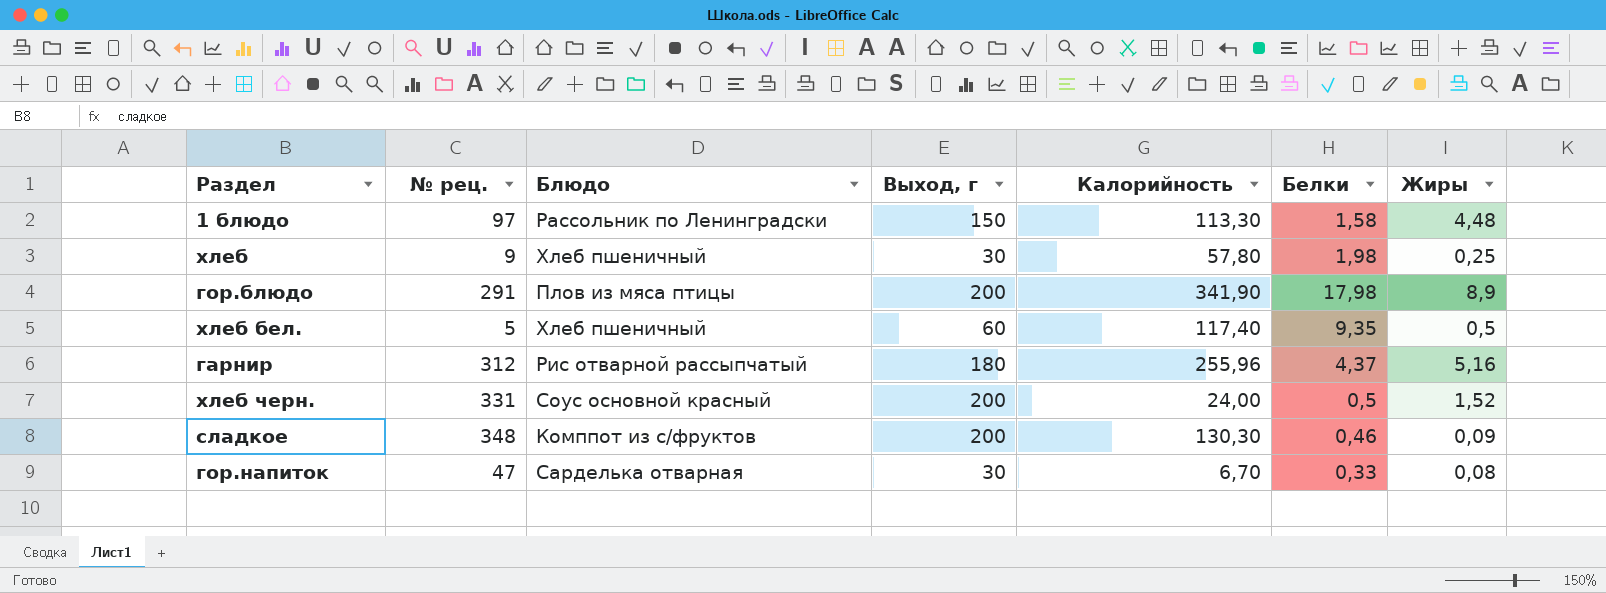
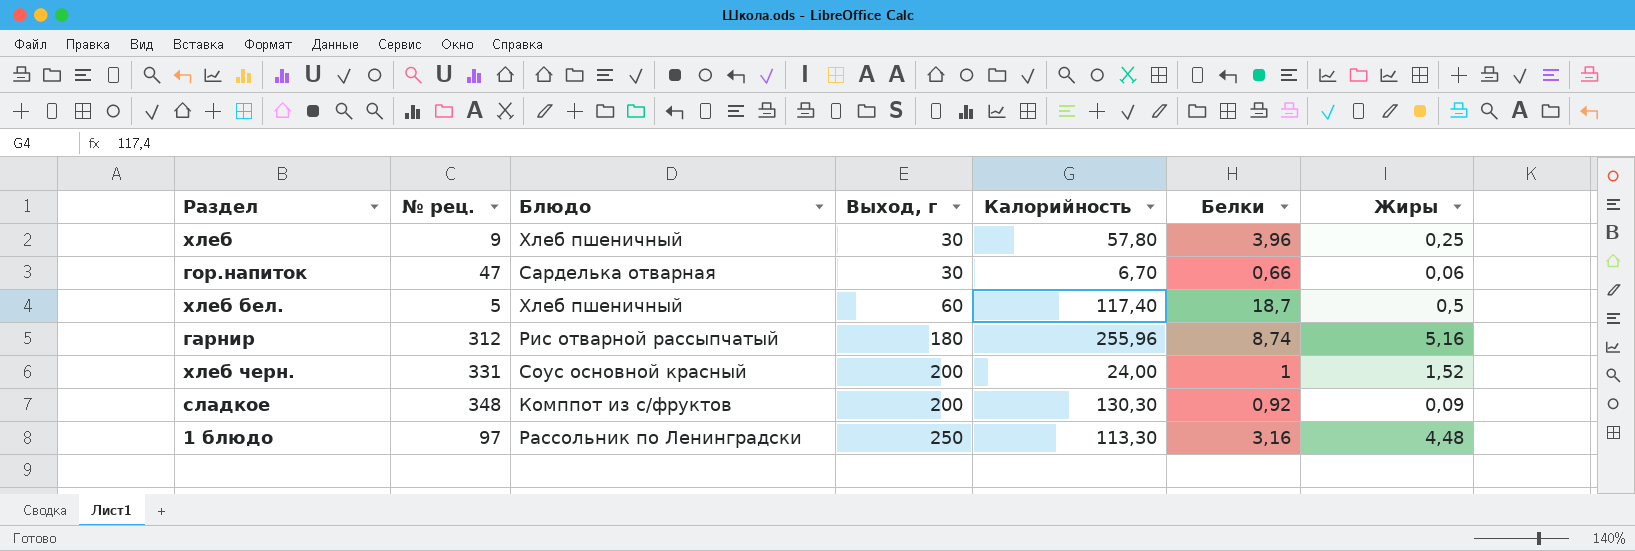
row order: none -> Выход, г ascending
row гор.блюдо: 291 | Плов из мяса птицы | 200 | 341,90 | 17,98 | 8,9 -> none
хлеб | Белки: 1,98 -> 3,96
гор.напиток | Белки: 0,33 -> 0,66
гор.напиток | Жиры: 0,08 -> 0,06
хлеб бел. | Белки: 9,35 -> 18,7
гарнир | Белки: 4,37 -> 8,74
хлеб черн. | Белки: 0,5 -> 1
сладкое | Белки: 0,46 -> 0,92
1 блюдо | Выход, г: 150 -> 250
1 блюдо | Белки: 1,58 -> 3,16

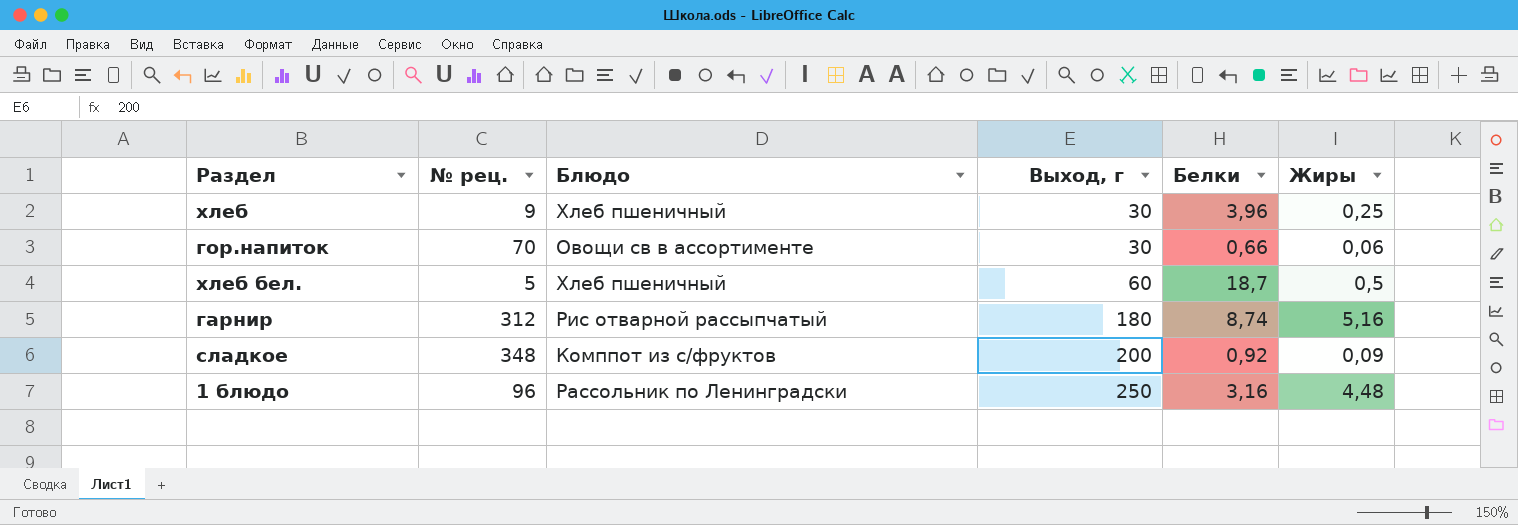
column Калорийность | position: 5 -> none
row хлеб черн.: 331 | Соус основной красный | 200 | 24,00 | 1 | 1,52 -> none
гор.напиток | № рец.: 47 -> 70
гор.напиток | Блюдо: Сарделька отварная -> Овощи св в ассортименте
1 блюдо | № рец.: 97 -> 96

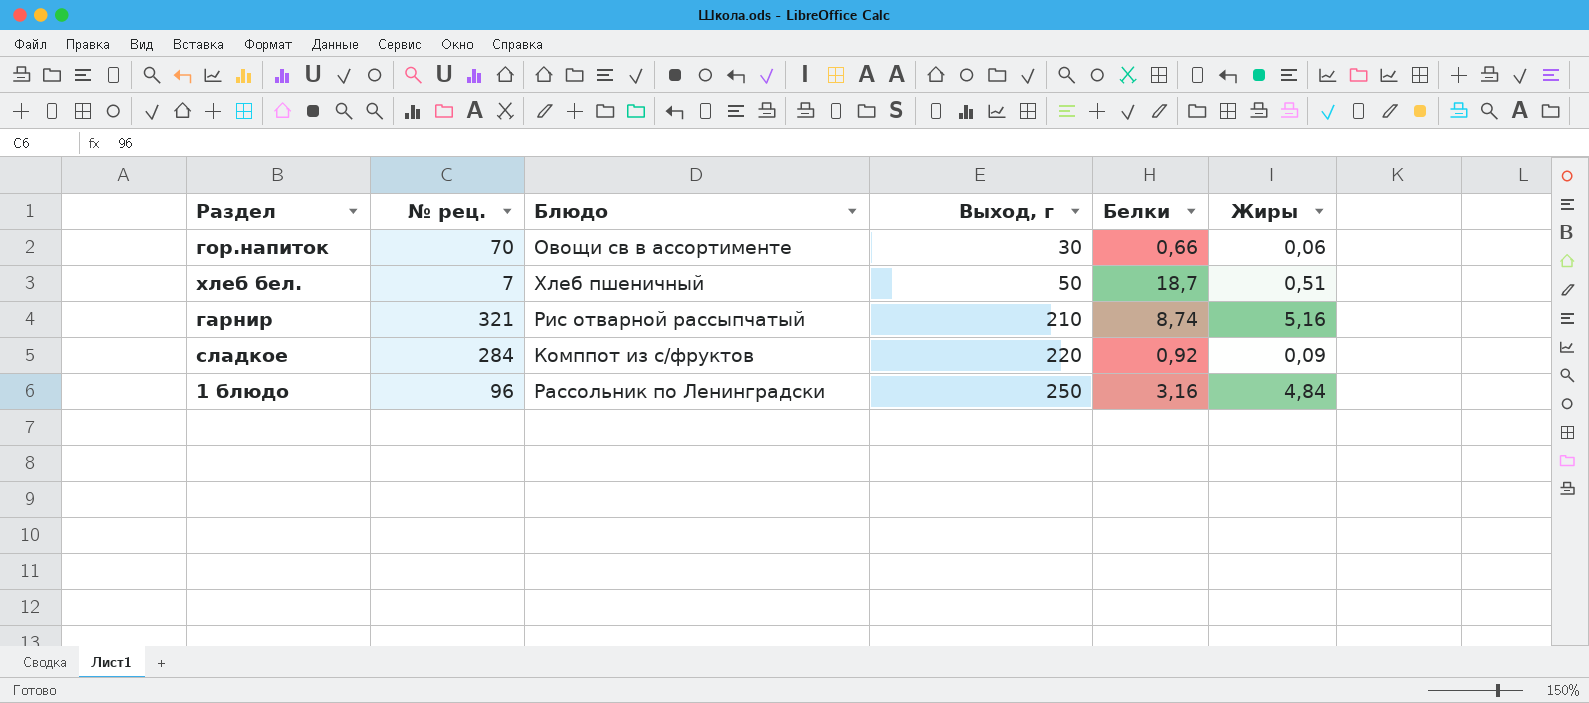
row хлеб: 9 | Хлеб пшеничный | 30 | 3,96 | 0,25 -> none
хлеб бел. | № рец.: 5 -> 7
хлеб бел. | Выход, г: 60 -> 50
хлеб бел. | Жиры: 0,5 -> 0,51
гарнир | № рец.: 312 -> 321
гарнир | Выход, г: 180 -> 210
сладкое | № рец.: 348 -> 284
сладкое | Выход, г: 200 -> 220
1 блюдо | Жиры: 4,48 -> 4,84

